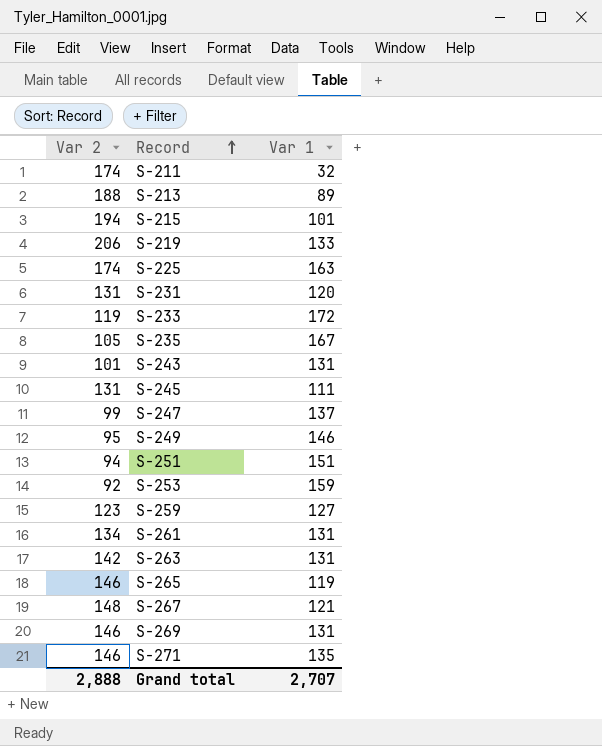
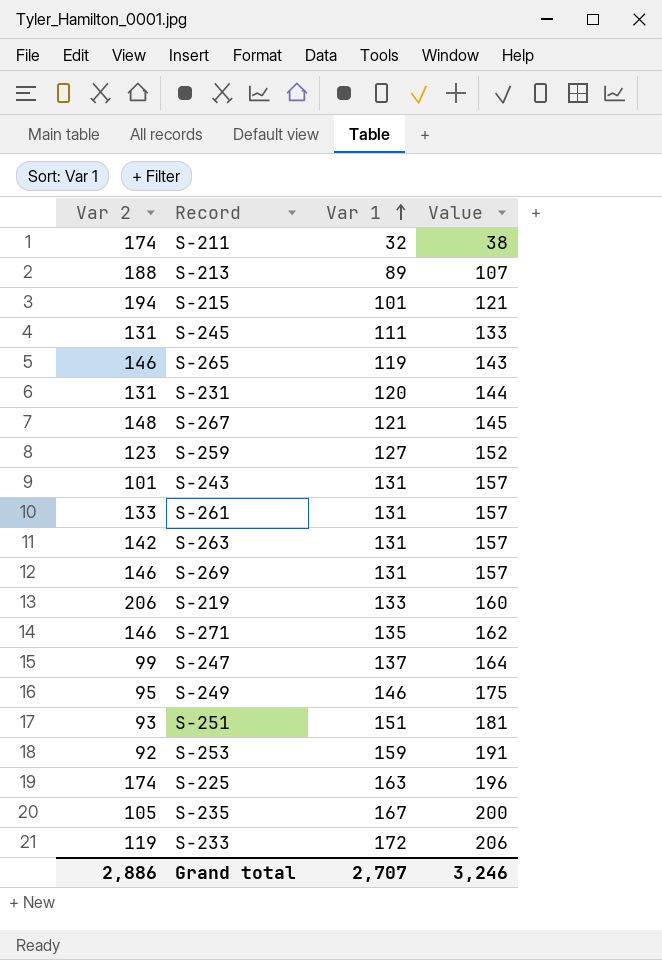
row order: Record ascending -> Var 1 ascending
column Value | formula: none -> [Var 1] * 1.2
S-261 | Var 2: 134 -> 133
S-251 | Var 2: 94 -> 93
Grand total | Var 2: 2,888 -> 2,886

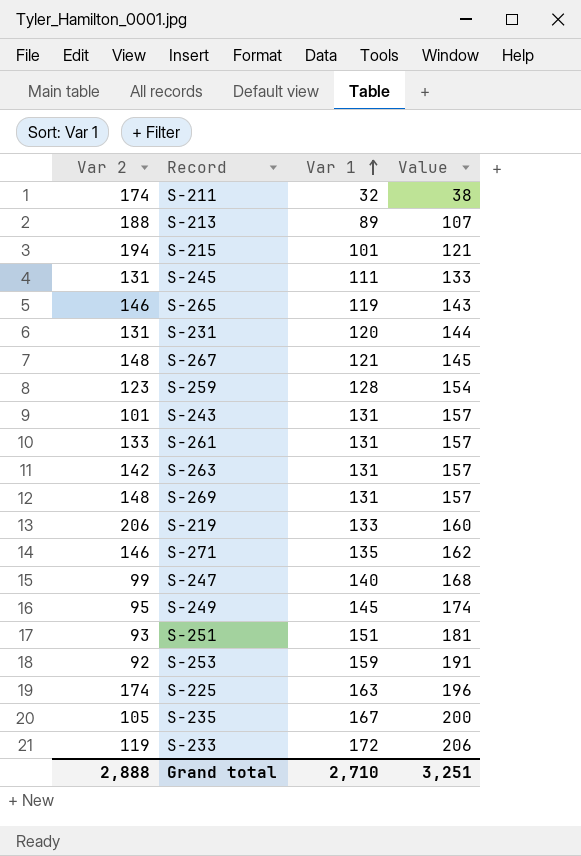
S-259 | Var 1: 127 -> 128
S-259 | Value: 152 -> 154
S-269 | Var 2: 146 -> 148
S-247 | Var 1: 137 -> 140
S-247 | Value: 164 -> 168
S-249 | Var 1: 146 -> 145
S-249 | Value: 175 -> 174
Grand total | Var 2: 2,886 -> 2,888
Grand total | Var 1: 2,707 -> 2,710
Grand total | Value: 3,246 -> 3,251

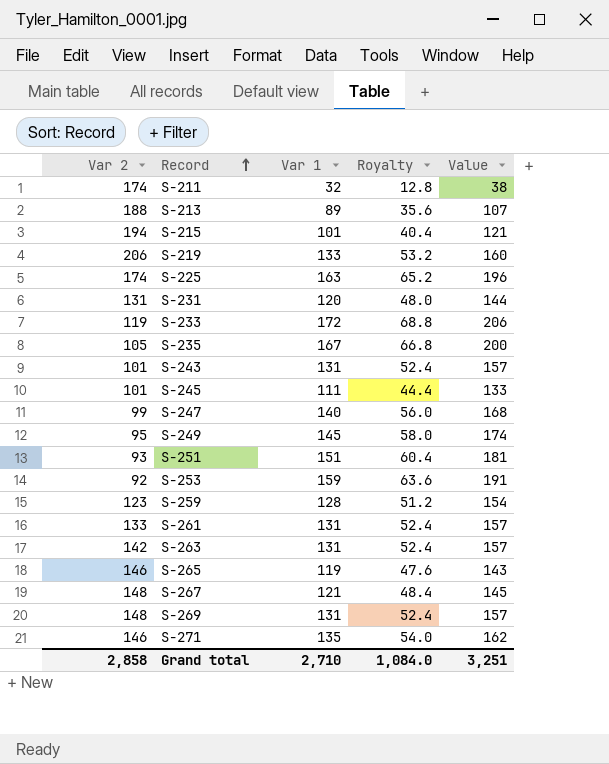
row order: Var 1 ascending -> Record ascending
column Royalty | formula: none -> [Var 1] * 0.4
S-245 | Var 2: 131 -> 101
Grand total | Var 2: 2,888 -> 2,858

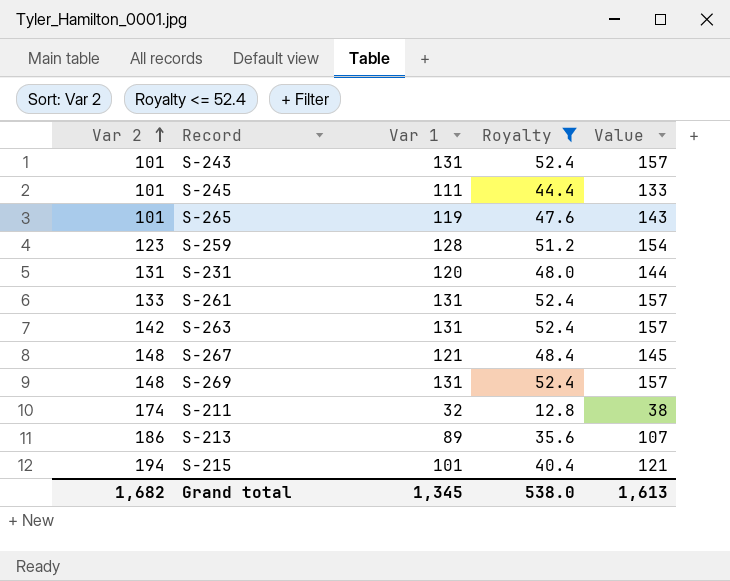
filter: none -> Royalty <= 52.4
row order: Record ascending -> Var 2 ascending
S-265 | Var 2: 146 -> 101
S-213 | Var 2: 188 -> 186
Grand total | Var 2: 2,858 -> 1,682
Grand total | Var 1: 2,710 -> 1,345
Grand total | Royalty: 1,084.0 -> 538.0
Grand total | Value: 3,251 -> 1,613

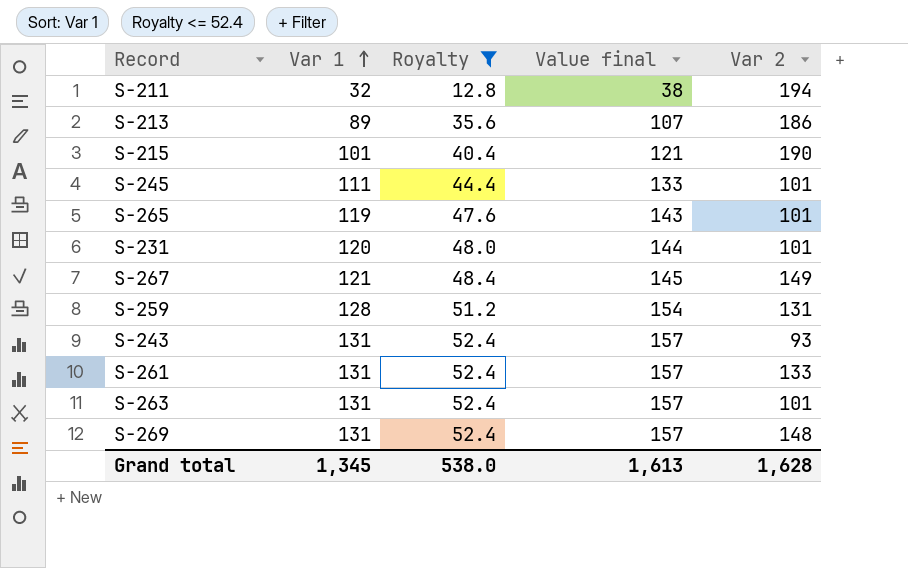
row order: Var 2 ascending -> Var 1 ascending
column name: Value -> Value final
column Var 2 | position: 1 -> 5
S-211 | Var 2: 174 -> 194
S-215 | Var 2: 194 -> 190
S-231 | Var 2: 131 -> 101
S-267 | Var 2: 148 -> 149
S-259 | Var 2: 123 -> 131
S-243 | Var 2: 101 -> 93
S-263 | Var 2: 142 -> 101
Grand total | Var 2: 1,682 -> 1,628

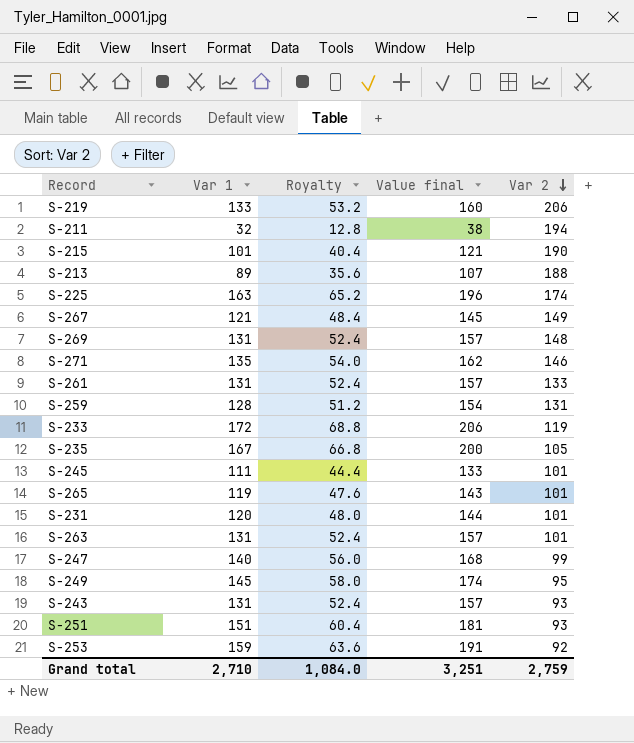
filter: Royalty <= 52.4 -> none
row order: Var 1 ascending -> Var 2 descending
S-213 | Var 2: 186 -> 188
Grand total | Var 1: 1,345 -> 2,710
Grand total | Royalty: 538.0 -> 1,084.0
Grand total | Value final: 1,613 -> 3,251
Grand total | Var 2: 1,628 -> 2,759

